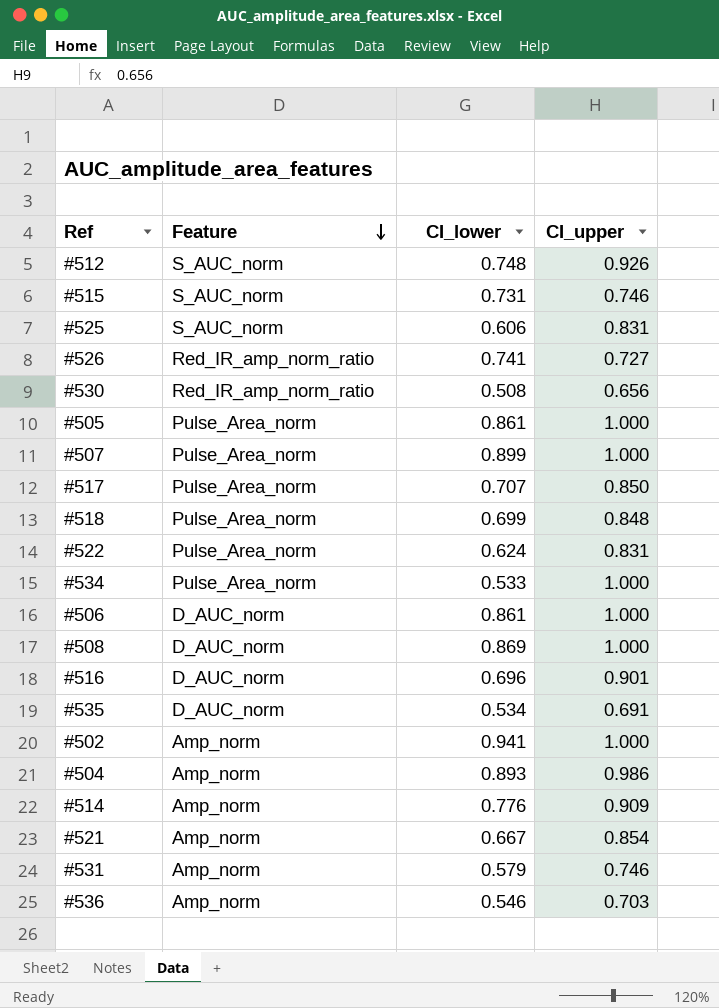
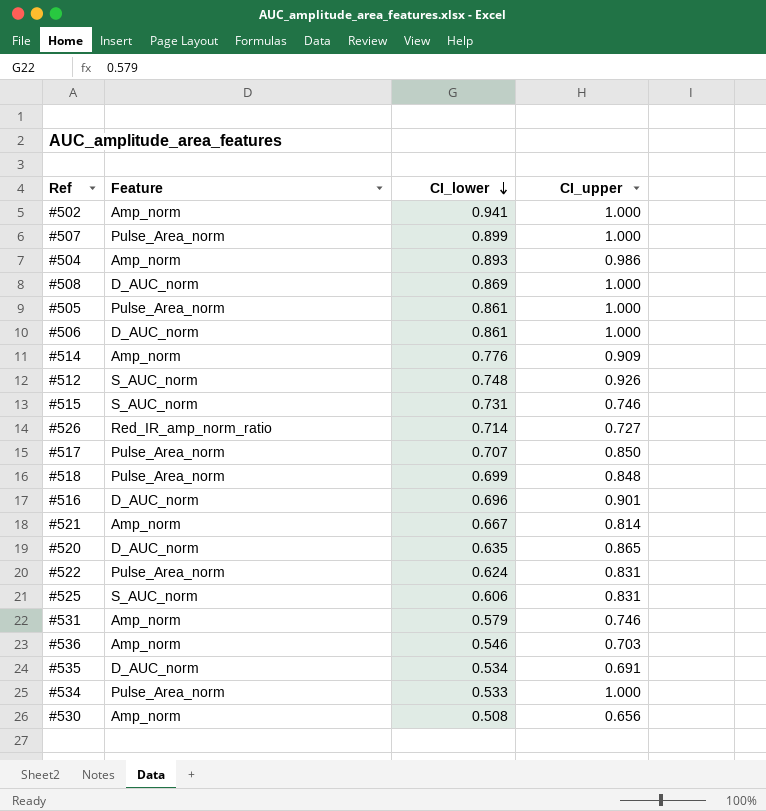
row order: Feature descending -> CI_lower descending
#526 | CI_lower: 0.741 -> 0.714
#521 | CI_upper: 0.854 -> 0.814
row #520: none -> D_AUC_norm | 0.635 | 0.865
#530 | Feature: Red_IR_amp_norm_ratio -> Amp_norm

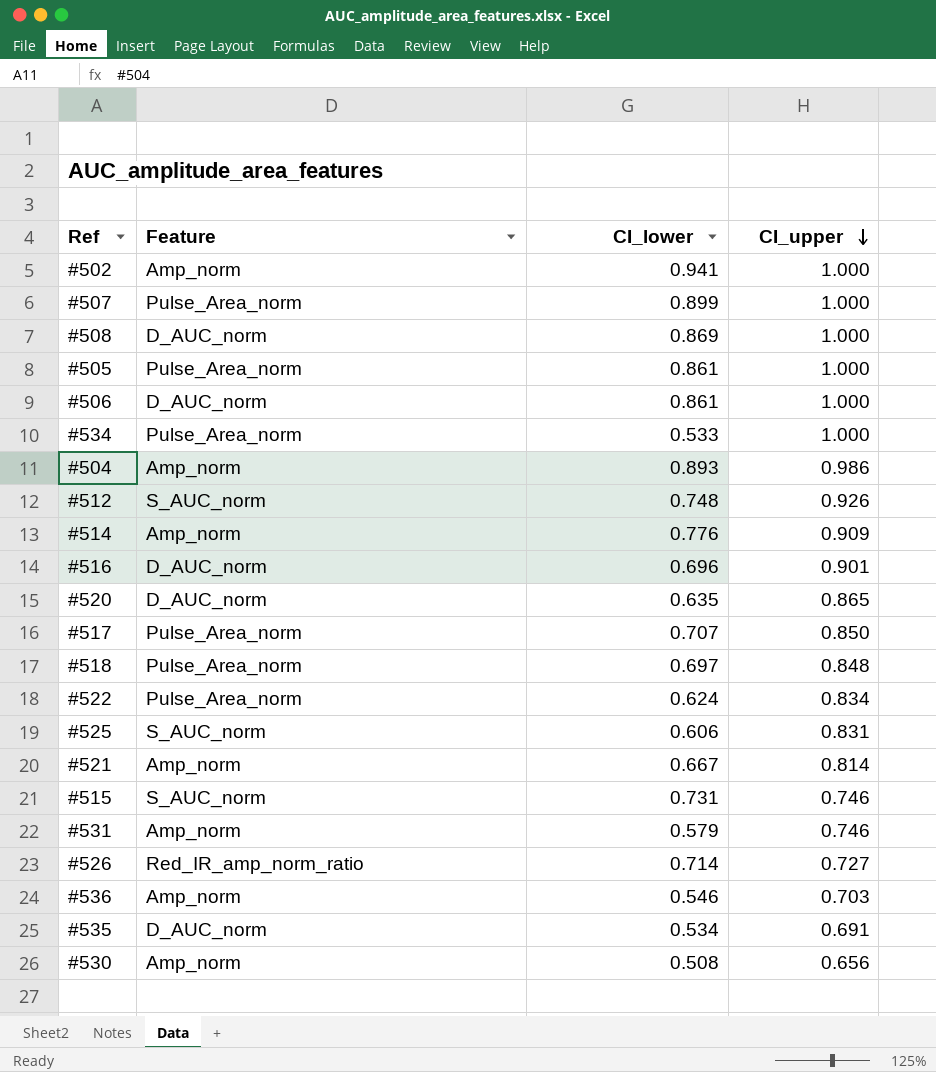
row order: CI_lower descending -> CI_upper descending
#518 | CI_lower: 0.699 -> 0.697
#522 | CI_upper: 0.831 -> 0.834

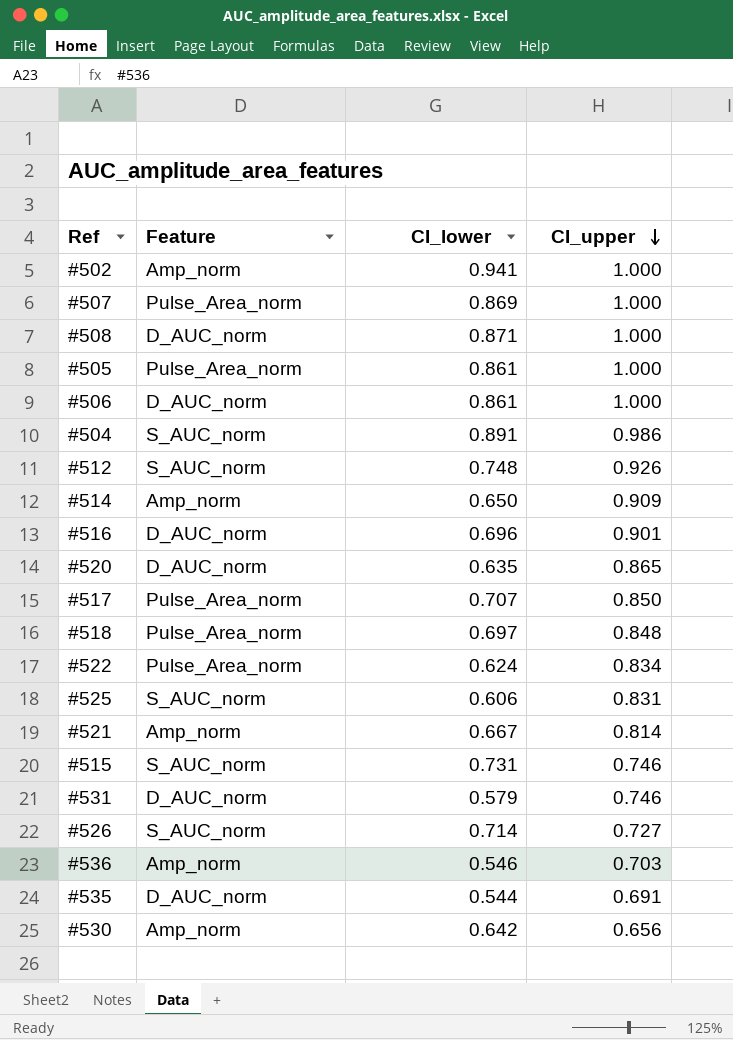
row #534: Pulse_Area_norm | 0.533 | 1.000 -> none
#507 | CI_lower: 0.899 -> 0.869
#508 | CI_lower: 0.869 -> 0.871
#504 | Feature: Amp_norm -> S_AUC_norm
#504 | CI_lower: 0.893 -> 0.891
#514 | CI_lower: 0.776 -> 0.650
#531 | Feature: Amp_norm -> D_AUC_norm
#526 | Feature: Red_IR_amp_norm_ratio -> S_AUC_norm
#535 | CI_lower: 0.534 -> 0.544
#530 | CI_lower: 0.508 -> 0.642

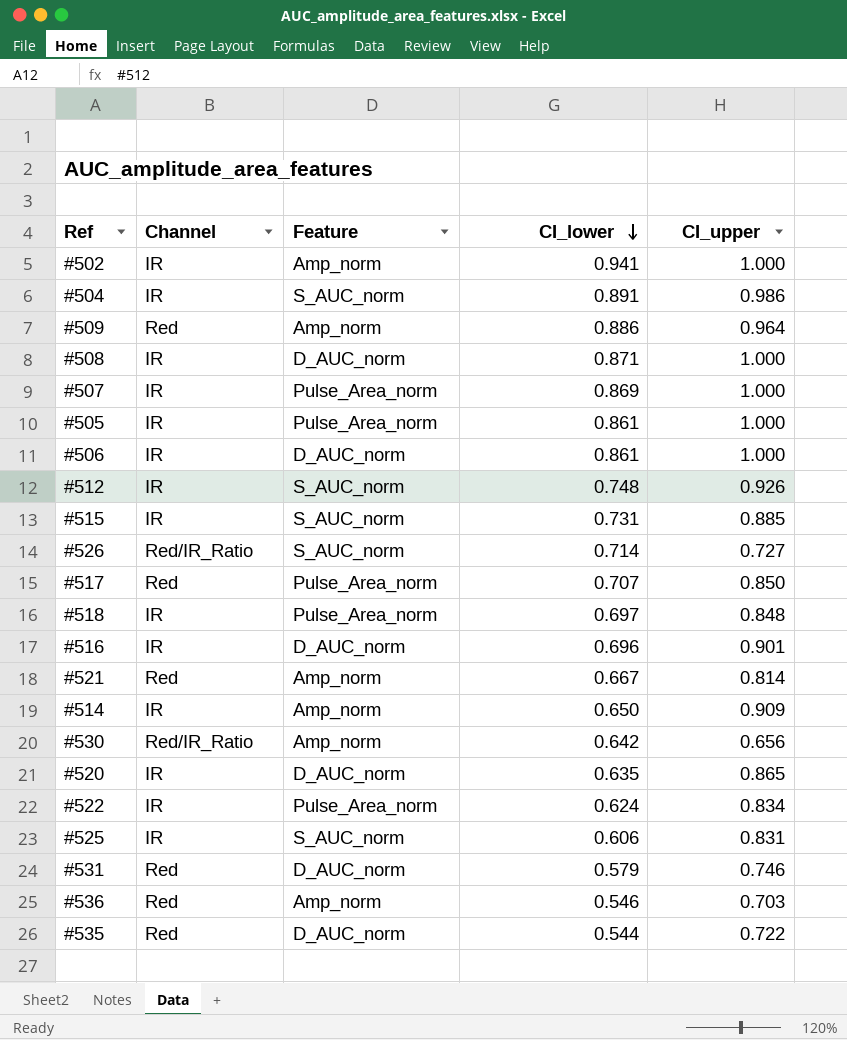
row order: CI_upper descending -> CI_lower descending
column Channel | position: none -> 2
row #509: none -> Red | Amp_norm | 0.886 | 0.964
#515 | CI_upper: 0.746 -> 0.885
#535 | CI_upper: 0.691 -> 0.722

